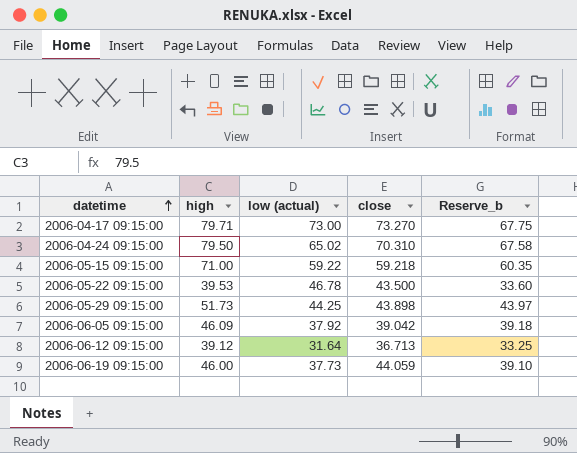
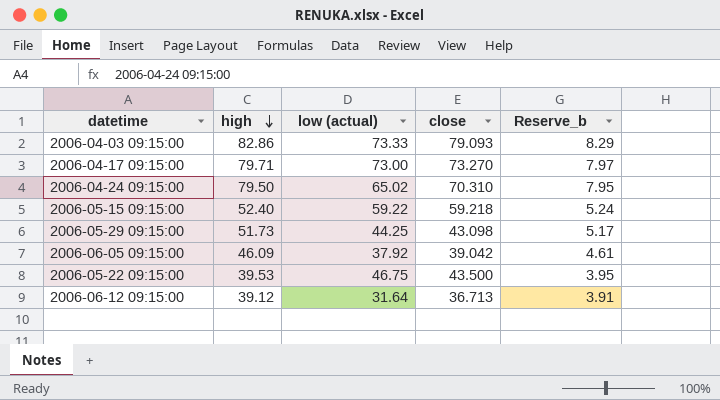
row order: datetime ascending -> high descending
column Reserve_b | formula: [high] * 0.85 -> [high] * 0.1
row 2006-06-19 09:15:00: 46.00 | 37.73 | 44.059 | 39.10 -> none
row 2006-04-03 09:15:00: none -> 82.86 | 73.33 | 79.093 | 8.29
2006-05-15 09:15:00 | high: 71.00 -> 52.40
2006-05-29 09:15:00 | close: 43.898 -> 43.098
2006-05-22 09:15:00 | low (actual): 46.78 -> 46.75

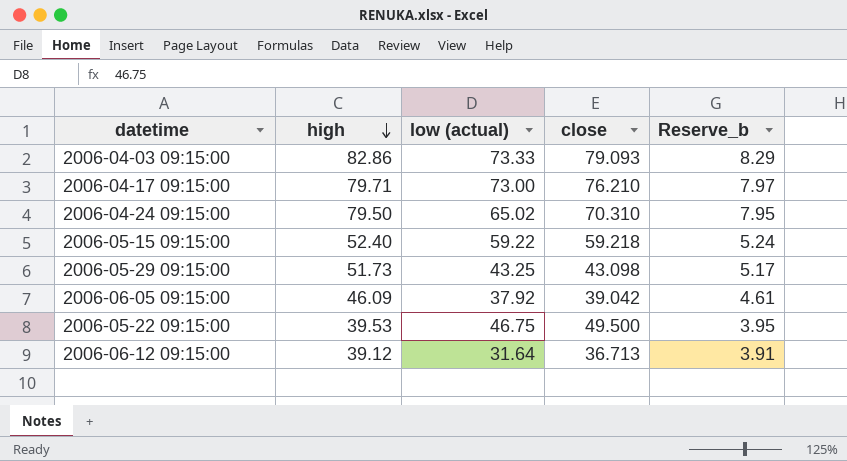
2006-04-17 09:15:00 | close: 73.270 -> 76.210
2006-05-29 09:15:00 | low (actual): 44.25 -> 43.25
2006-05-22 09:15:00 | close: 43.500 -> 49.500

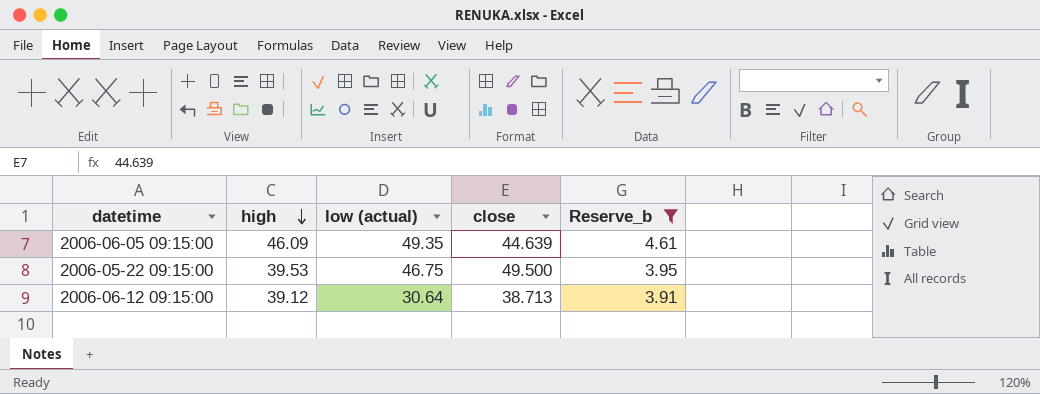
filter: none -> Reserve_b <= 4.61
2006-06-05 09:15:00 | low (actual): 37.92 -> 49.35
2006-06-05 09:15:00 | close: 39.042 -> 44.639
2006-06-12 09:15:00 | low (actual): 31.64 -> 30.64
2006-06-12 09:15:00 | close: 36.713 -> 38.713

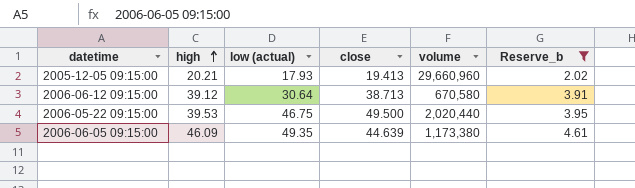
row order: high descending -> high ascending
column volume | position: none -> 5
row 2005-12-05 09:15:00: none -> 20.21 | 17.93 | 19.413 | 29,660,960 | 2.02

